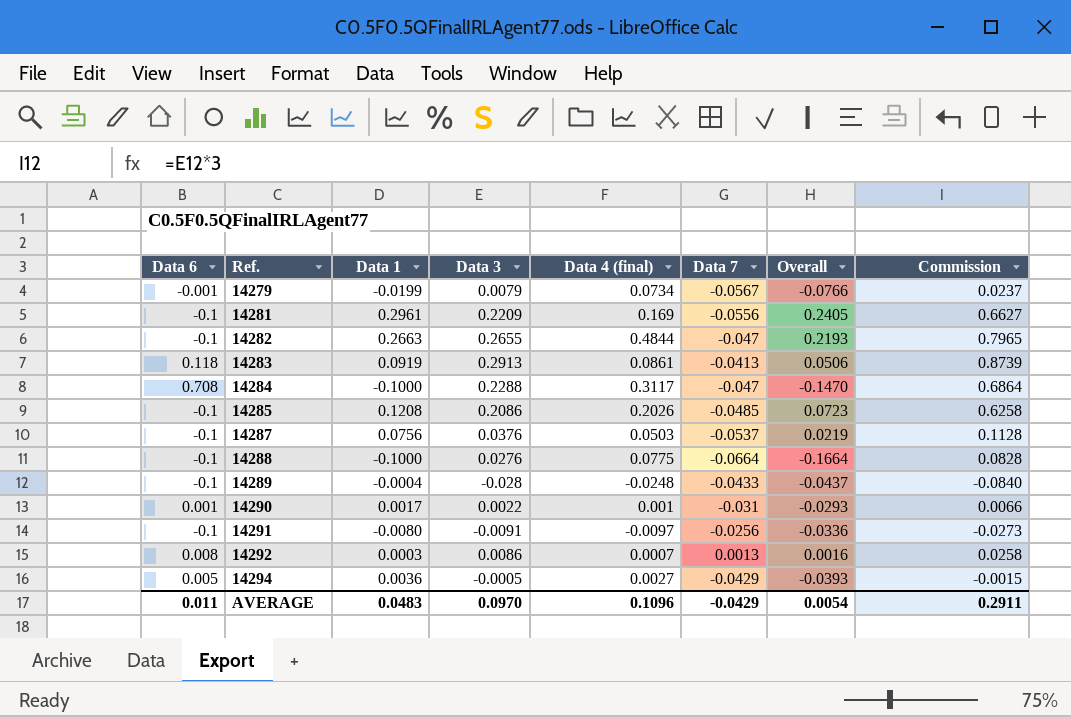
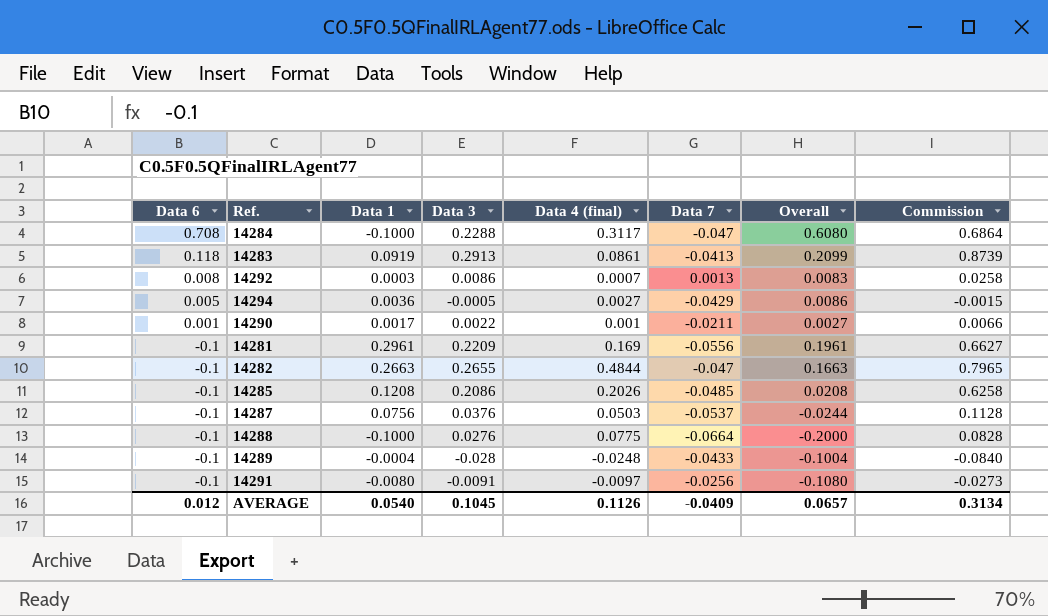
row order: Ref. ascending -> Data 6 descending
column Overall | formula: [Data 1] + [Data 7] -> [Data 6] + [Data 1]
row 14279: -0.001 | -0.0199 | 0.0079 | 0.0734 | -0.0567 | -0.0766 | 0.0237 -> none
14290 | Data 7: -0.031 -> -0.0211
AVERAGE | Data 6: 0.011 -> 0.012
AVERAGE | Data 1: 0.0483 -> 0.0540
AVERAGE | Data 3: 0.0970 -> 0.1045
AVERAGE | Data 4 (final): 0.1096 -> 0.1126
AVERAGE | Data 7: -0.0429 -> -0.0409
AVERAGE | Overall: 0.0054 -> 0.0657
AVERAGE | Commission: 0.2911 -> 0.3134

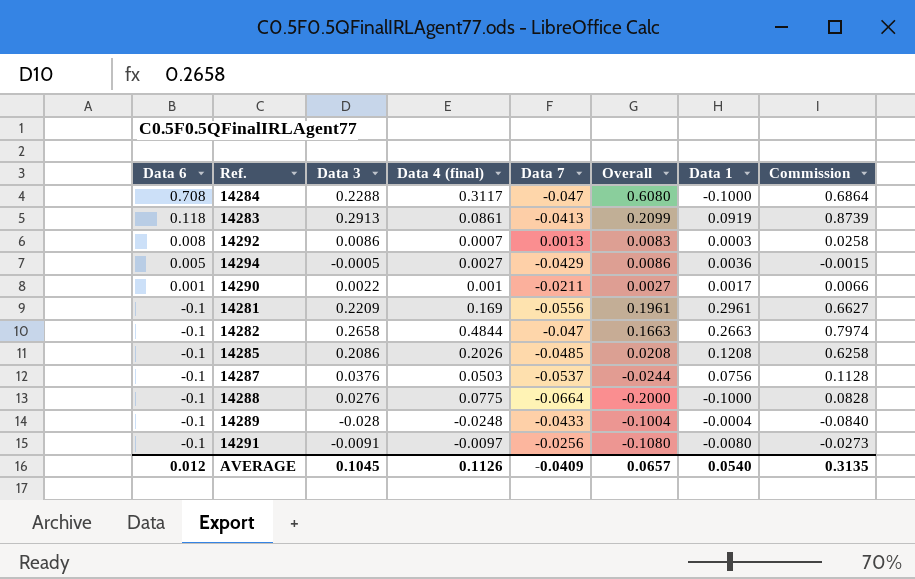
column Data 1 | position: 3 -> 7
14282 | Data 3: 0.2655 -> 0.2658
14282 | Commission: 0.7965 -> 0.7974
AVERAGE | Commission: 0.3134 -> 0.3135

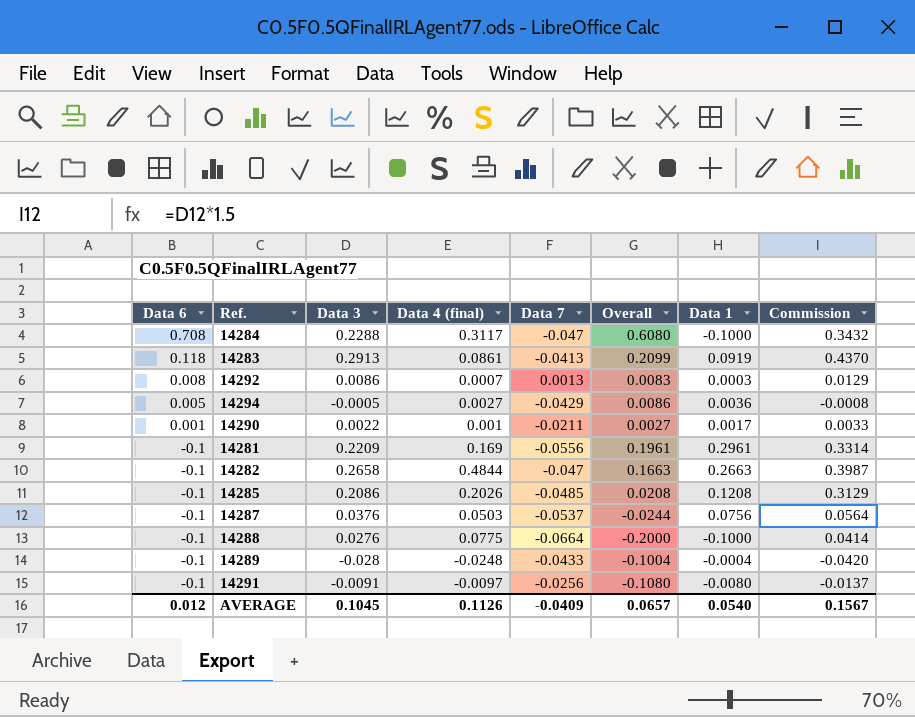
column Commission | formula: [Data 3] * 3 -> [Data 3] * 1.5
AVERAGE | Commission: 0.3135 -> 0.1567

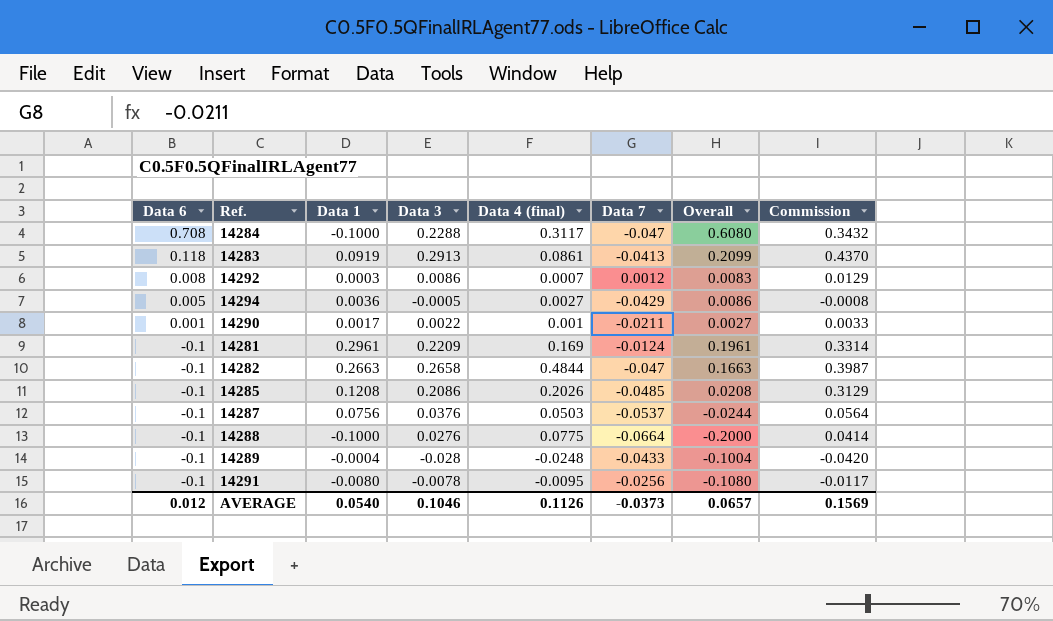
column Data 1 | position: 7 -> 3
14292 | Data 7: 0.0013 -> 0.0012
14281 | Data 7: -0.0556 -> -0.0124
14291 | Data 3: -0.0091 -> -0.0078
14291 | Data 4 (final): -0.0097 -> -0.0095
14291 | Commission: -0.0137 -> -0.0117
AVERAGE | Data 3: 0.1045 -> 0.1046
AVERAGE | Data 7: -0.0409 -> -0.0373
AVERAGE | Commission: 0.1567 -> 0.1569

